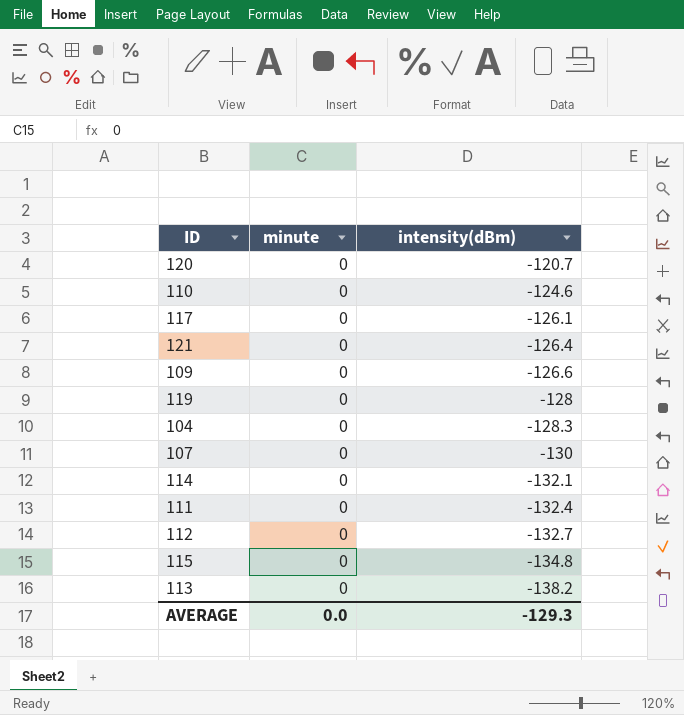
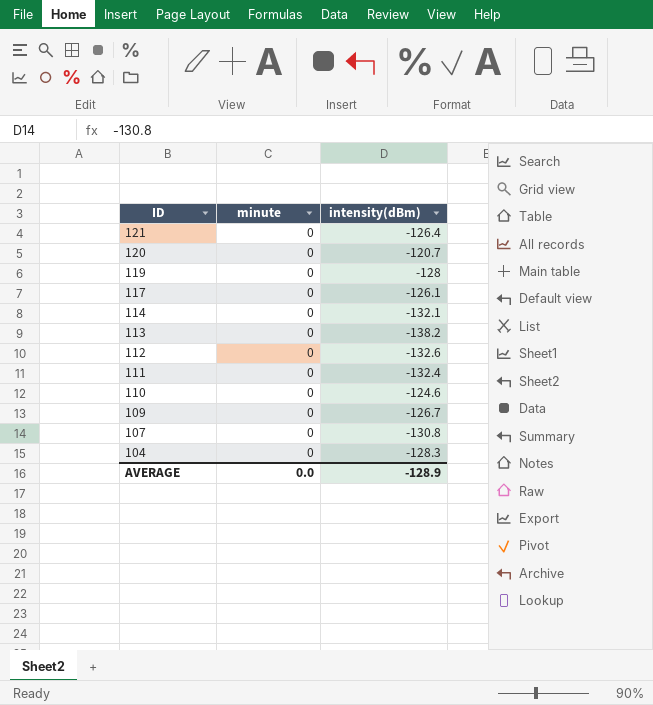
row order: intensity(dBm) descending -> ID descending
row 115: 0 | -134.8 -> none
112 | intensity(dBm): -132.7 -> -132.6
109 | intensity(dBm): -126.6 -> -126.7
107 | intensity(dBm): -130 -> -130.8
AVERAGE | intensity(dBm): -129.3 -> -128.9

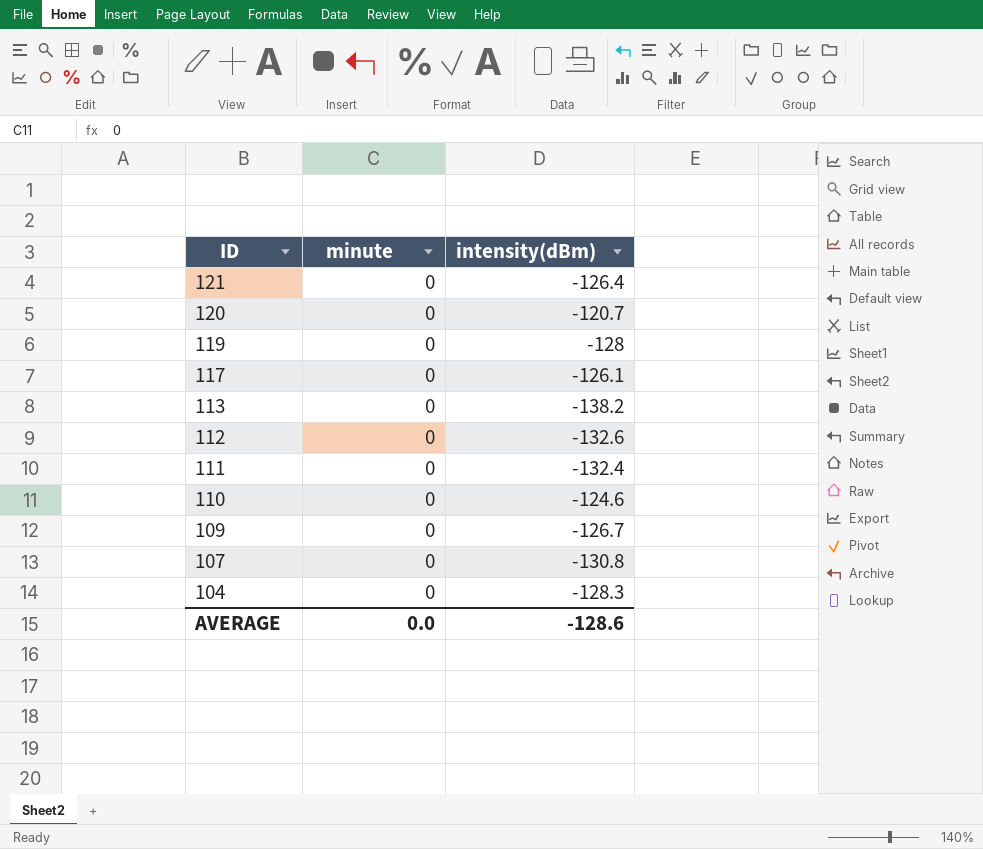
row 114: 0 | -132.1 -> none
AVERAGE | intensity(dBm): -128.9 -> -128.6

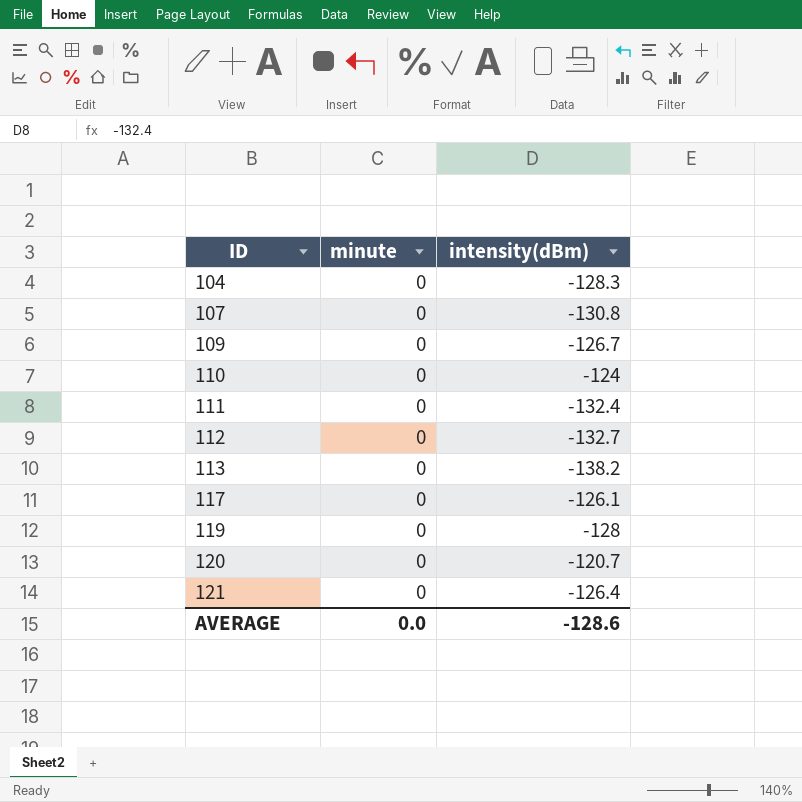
row order: ID descending -> ID ascending
110 | intensity(dBm): -124.6 -> -124
112 | intensity(dBm): -132.6 -> -132.7

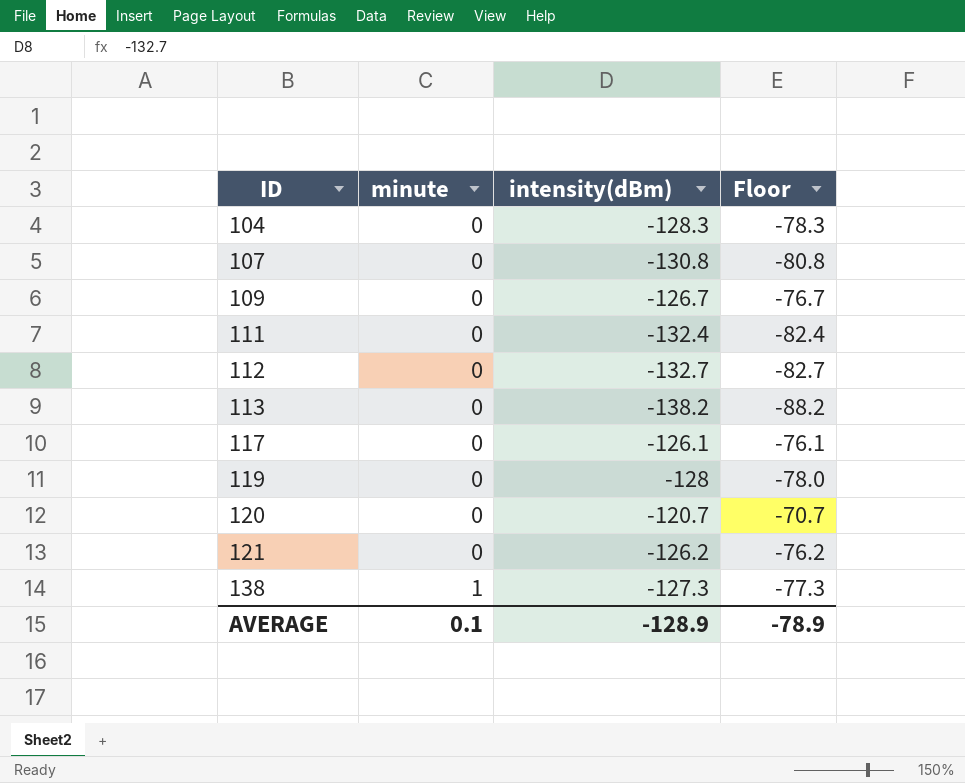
column Floor | formula: none -> [intensity(dBm)] + 50
row 110: 0 | -124 -> none
121 | intensity(dBm): -126.4 -> -126.2
row 138: none -> 1 | -127.3 | -77.3
AVERAGE | minute: 0.0 -> 0.1
AVERAGE | intensity(dBm): -128.6 -> -128.9

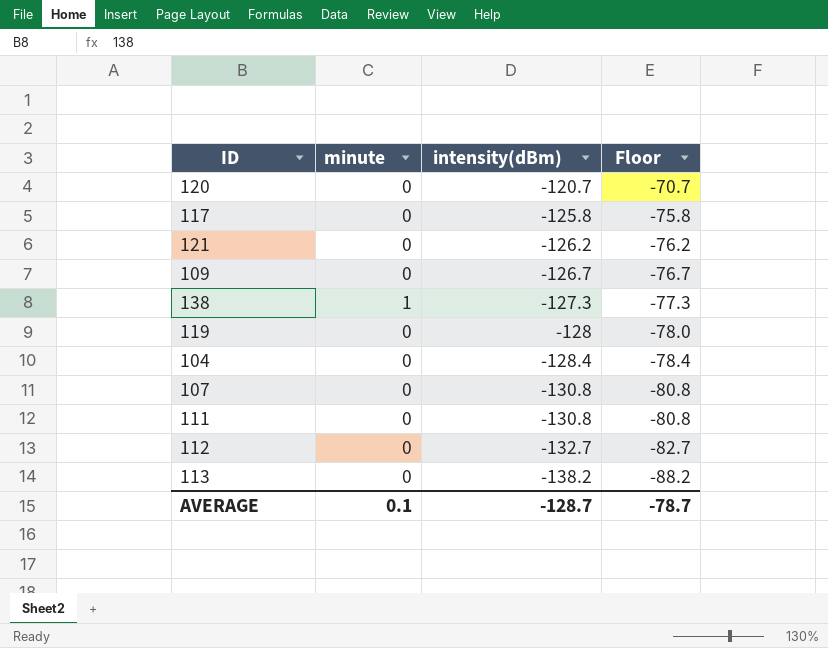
row order: ID ascending -> intensity(dBm) descending
117 | intensity(dBm): -126.1 -> -125.8
117 | Floor: -76.1 -> -75.8
104 | intensity(dBm): -128.3 -> -128.4
104 | Floor: -78.3 -> -78.4
111 | intensity(dBm): -132.4 -> -130.8
111 | Floor: -82.4 -> -80.8
AVERAGE | intensity(dBm): -128.9 -> -128.7
AVERAGE | Floor: -78.9 -> -78.7

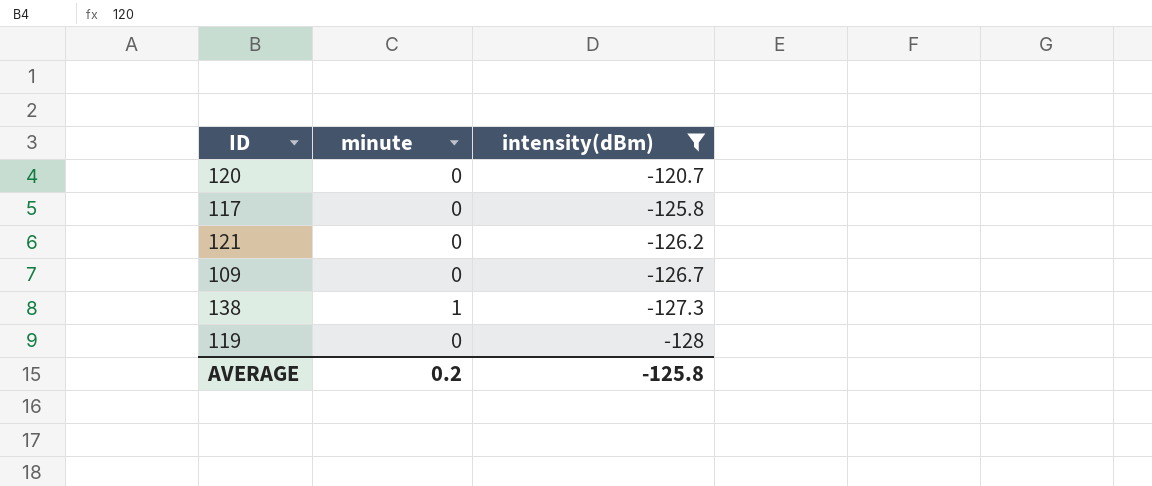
filter: none -> intensity(dBm) >= -128
column Floor | formula: [intensity(dBm)] + 50 -> none
AVERAGE | minute: 0.1 -> 0.2
AVERAGE | intensity(dBm): -128.7 -> -125.8

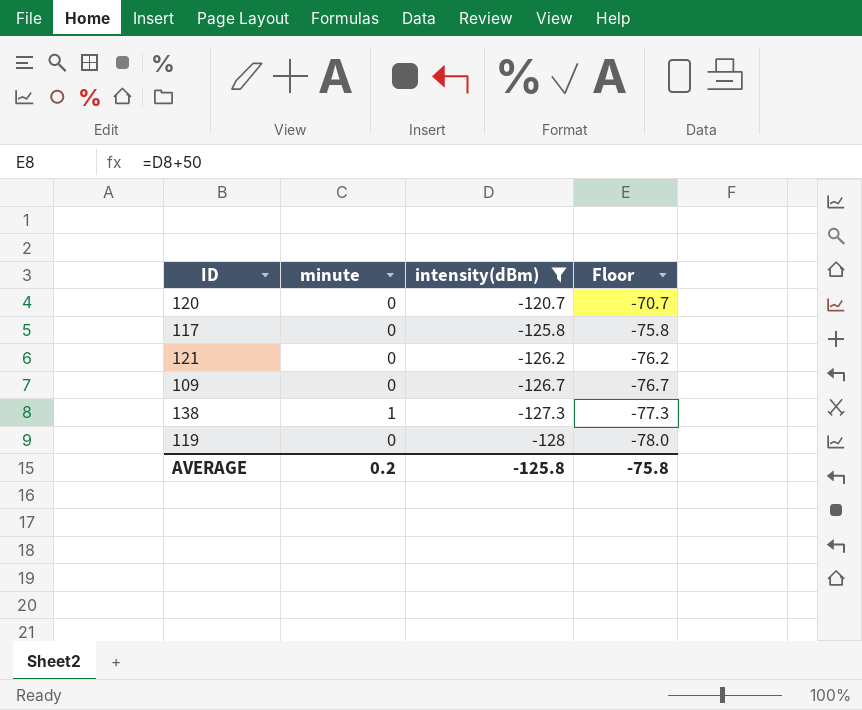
column Floor | formula: none -> [intensity(dBm)] + 50

